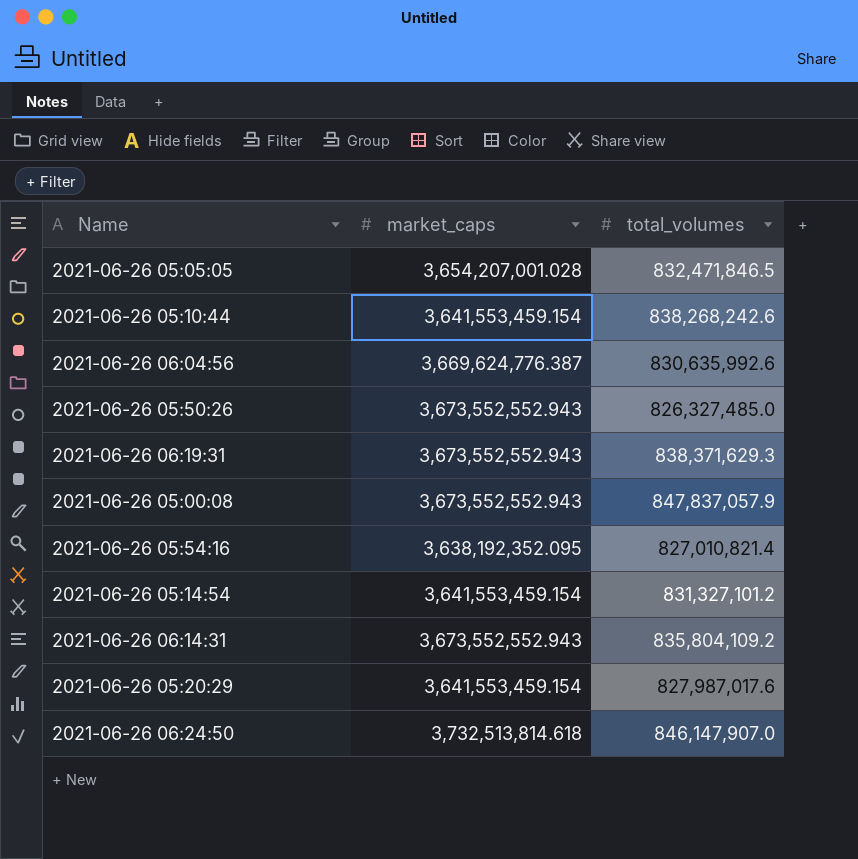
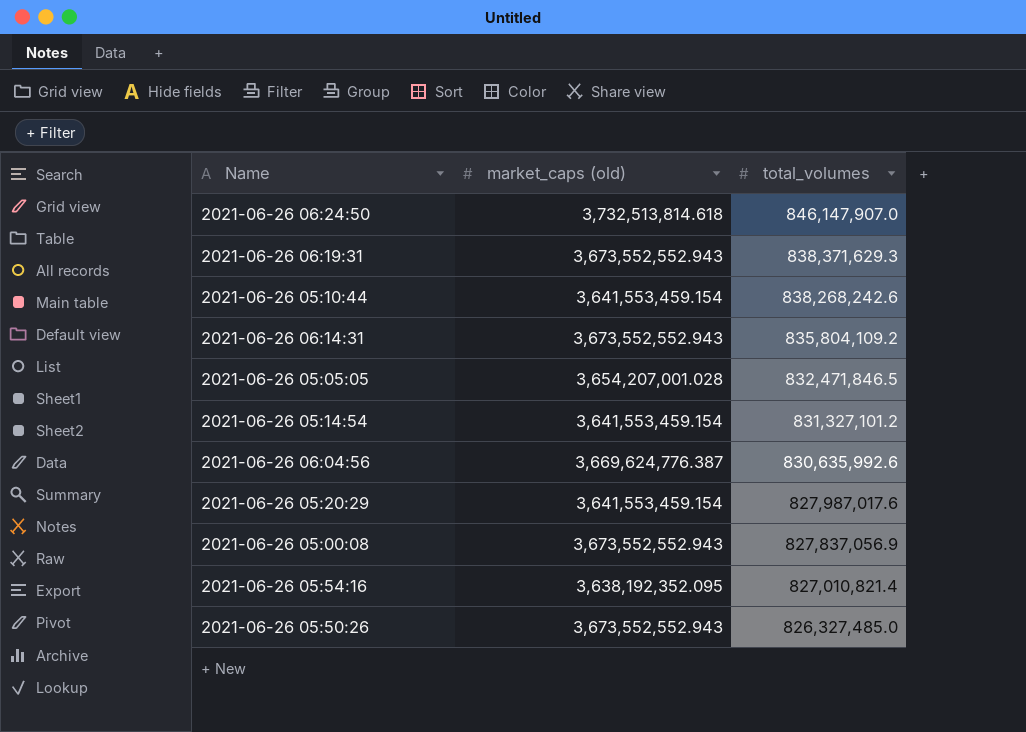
row order: none -> total_volumes descending
column name: market_caps -> market_caps (old)
2021-06-26 05:00:08 | total_volumes: 847,837,057.9 -> 827,837,056.9

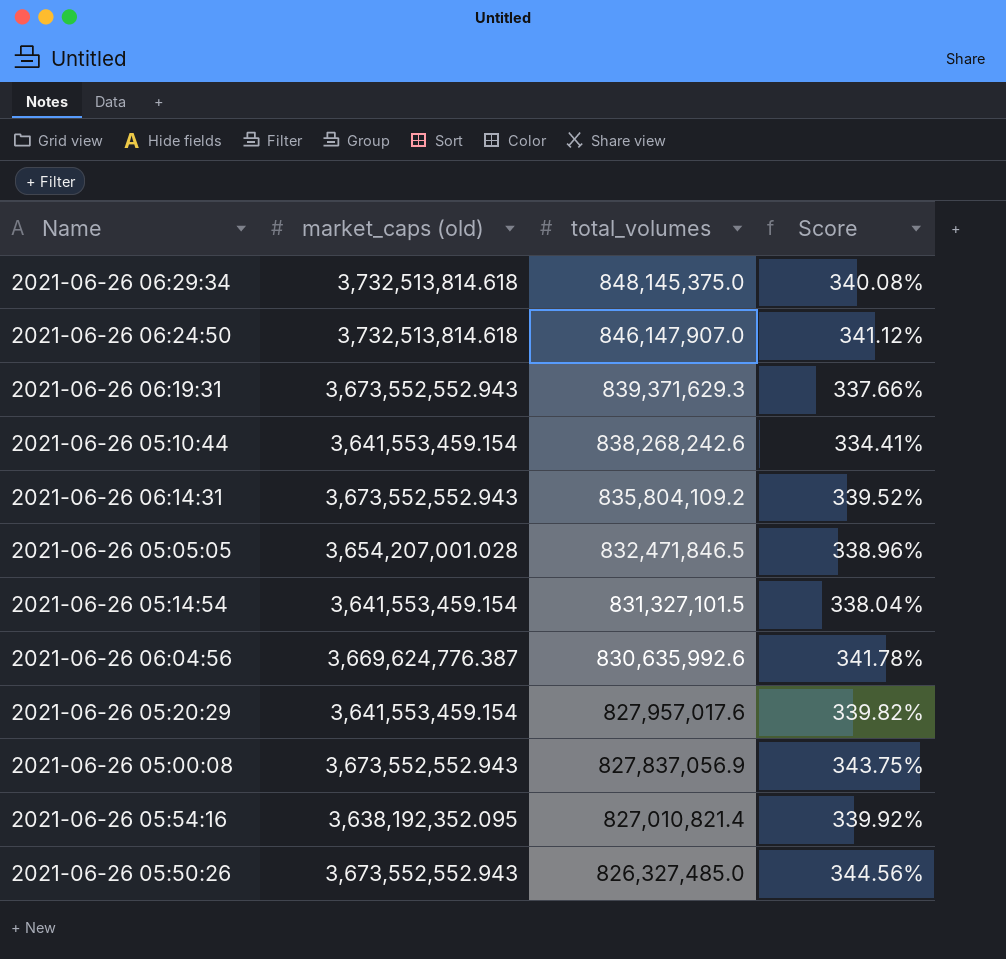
column Score | formula: none -> ([market_caps (old)] - [total_volumes]) / [total_volumes]
row 2021-06-26 06:29:34: none -> 3,732,513,814.618 | 848,145,375.0 | 340.08%
2021-06-26 06:19:31 | total_volumes: 838,371,629.3 -> 839,371,629.3
2021-06-26 05:14:54 | total_volumes: 831,327,101.2 -> 831,327,101.5
2021-06-26 05:20:29 | total_volumes: 827,987,017.6 -> 827,957,017.6

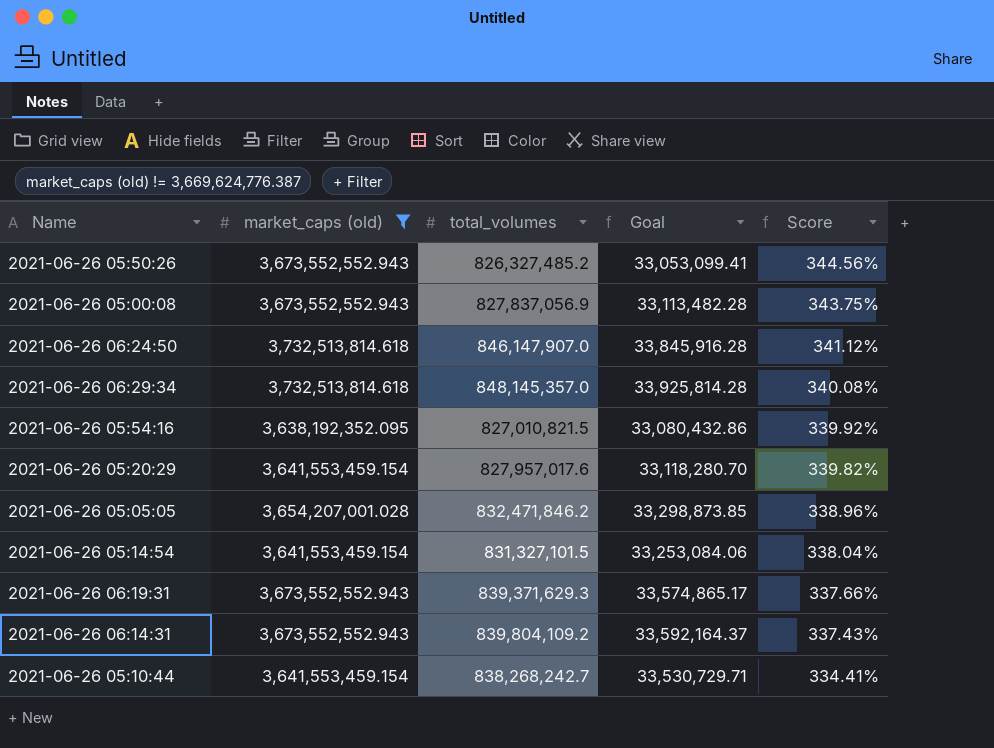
filter: none -> market_caps (old) != 3,669,624,776.387
row order: total_volumes descending -> Score descending
column Goal | formula: none -> [total_volumes] * 0.04
2021-06-26 05:50:26 | total_volumes: 826,327,485.0 -> 826,327,485.2
2021-06-26 06:29:34 | total_volumes: 848,145,375.0 -> 848,145,357.0
2021-06-26 05:54:16 | total_volumes: 827,010,821.4 -> 827,010,821.5
2021-06-26 05:05:05 | total_volumes: 832,471,846.5 -> 832,471,846.2
2021-06-26 06:14:31 | total_volumes: 835,804,109.2 -> 839,804,109.2
2021-06-26 06:14:31 | Score: 339.52% -> 337.43%
2021-06-26 05:10:44 | total_volumes: 838,268,242.6 -> 838,268,242.7

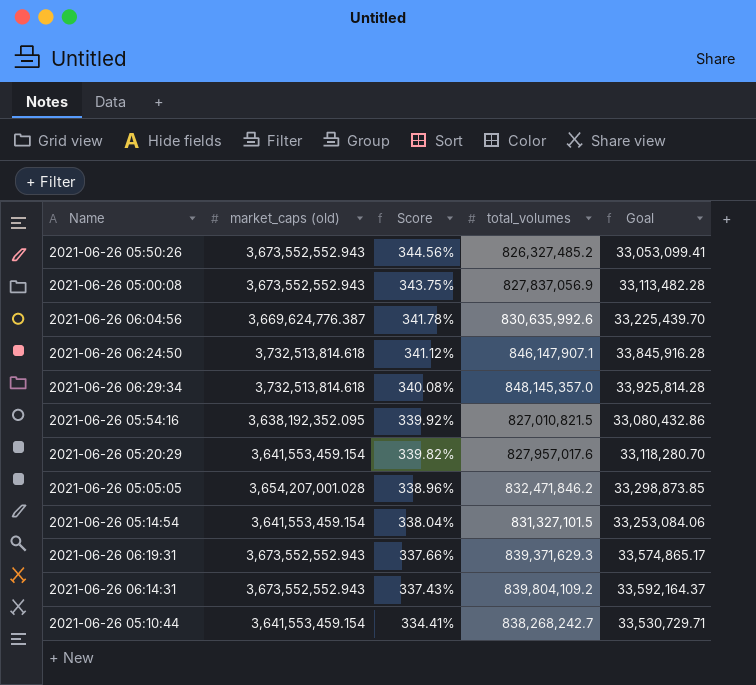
filter: market_caps (old) != 3,669,624,776.387 -> none
column Score | position: 5 -> 3
2021-06-26 06:24:50 | total_volumes: 846,147,907.0 -> 846,147,907.1

